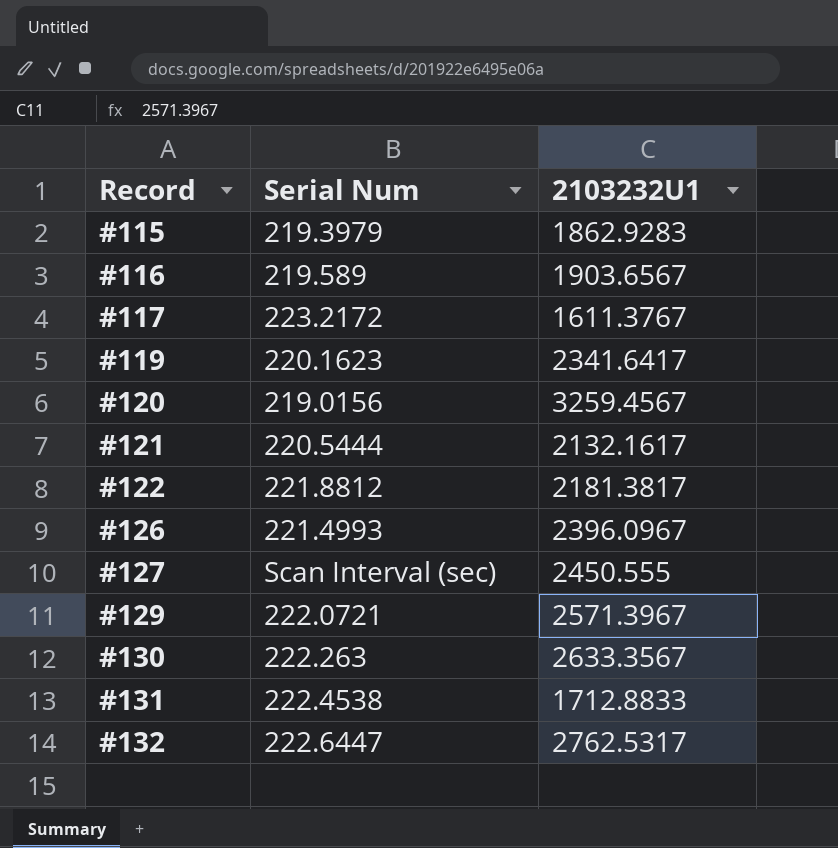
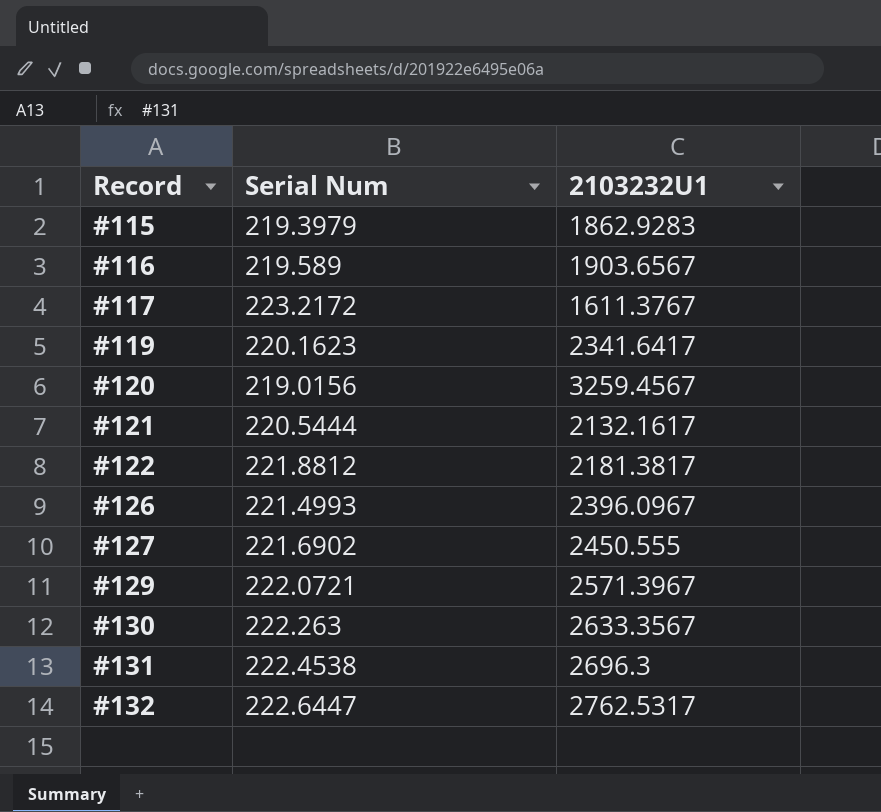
#127 | Serial Num: Scan Interval (sec) -> 221.6902
#131 | 2103232U1: 1712.8833 -> 2696.3

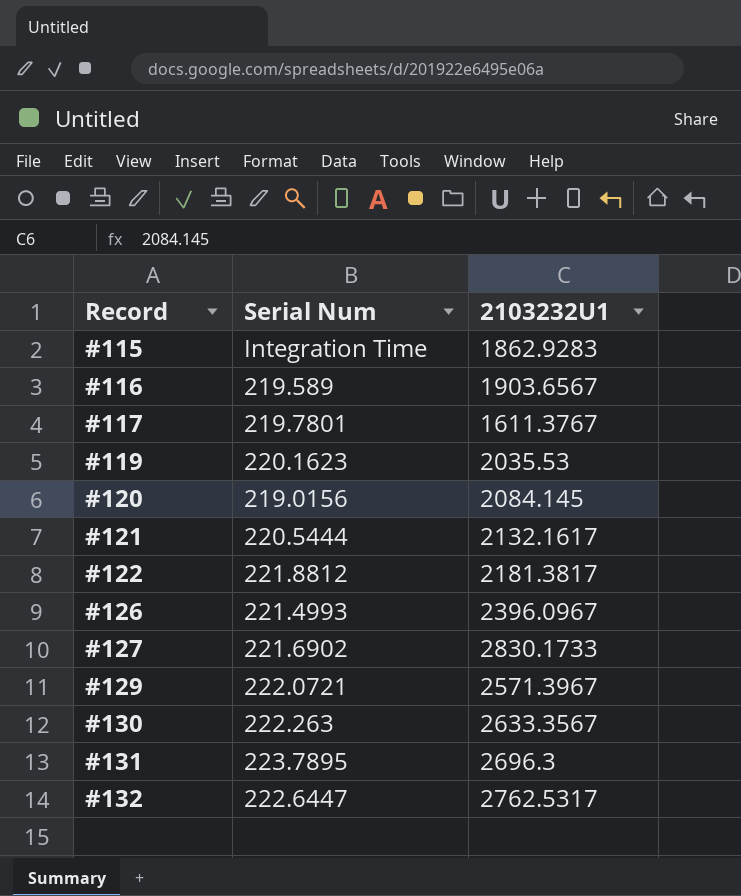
#115 | Serial Num: 219.3979 -> Integration Time
#117 | Serial Num: 223.2172 -> 219.7801
#119 | 2103232U1: 2341.6417 -> 2035.53
#120 | 2103232U1: 3259.4567 -> 2084.145
#127 | 2103232U1: 2450.555 -> 2830.1733
#131 | Serial Num: 222.4538 -> 223.7895

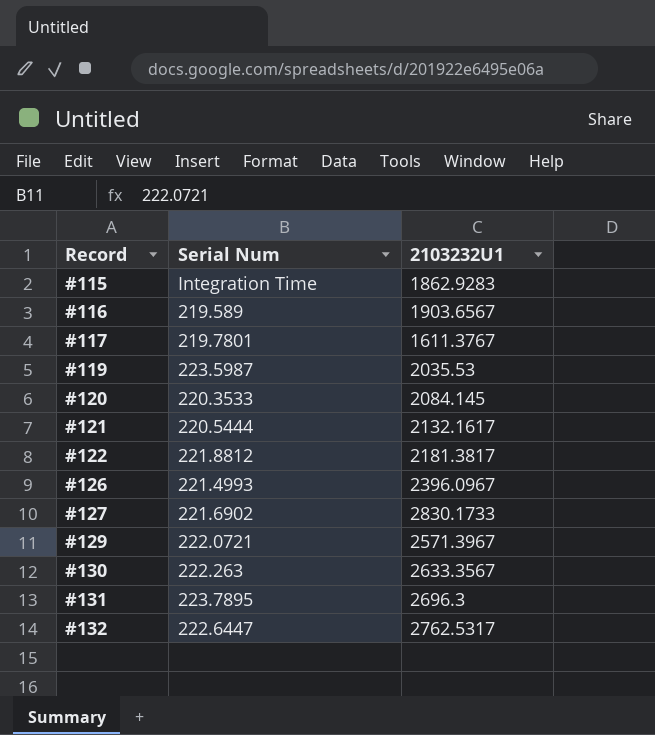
#119 | Serial Num: 220.1623 -> 223.5987
#120 | Serial Num: 219.0156 -> 220.3533

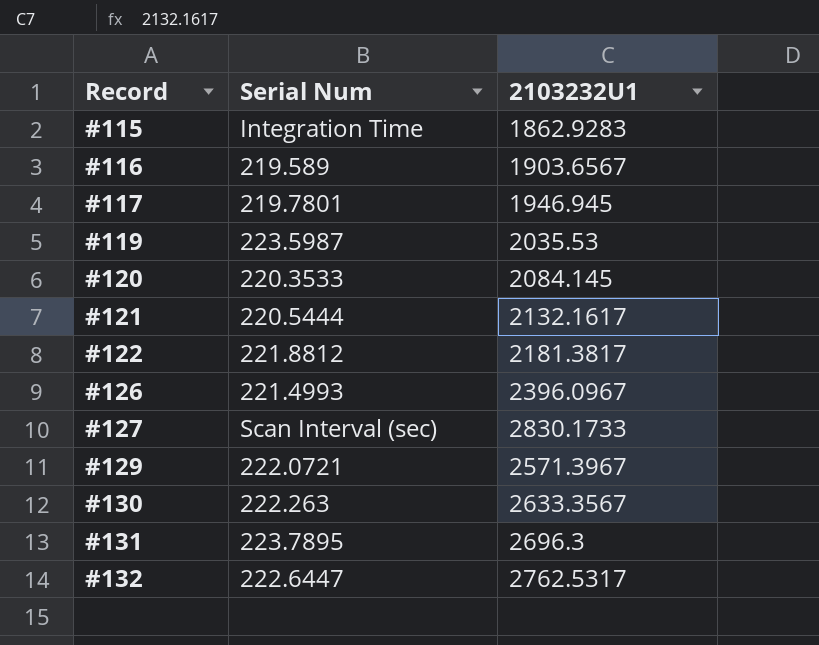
#117 | 2103232U1: 1611.3767 -> 1946.945
#127 | Serial Num: 221.6902 -> Scan Interval (sec)

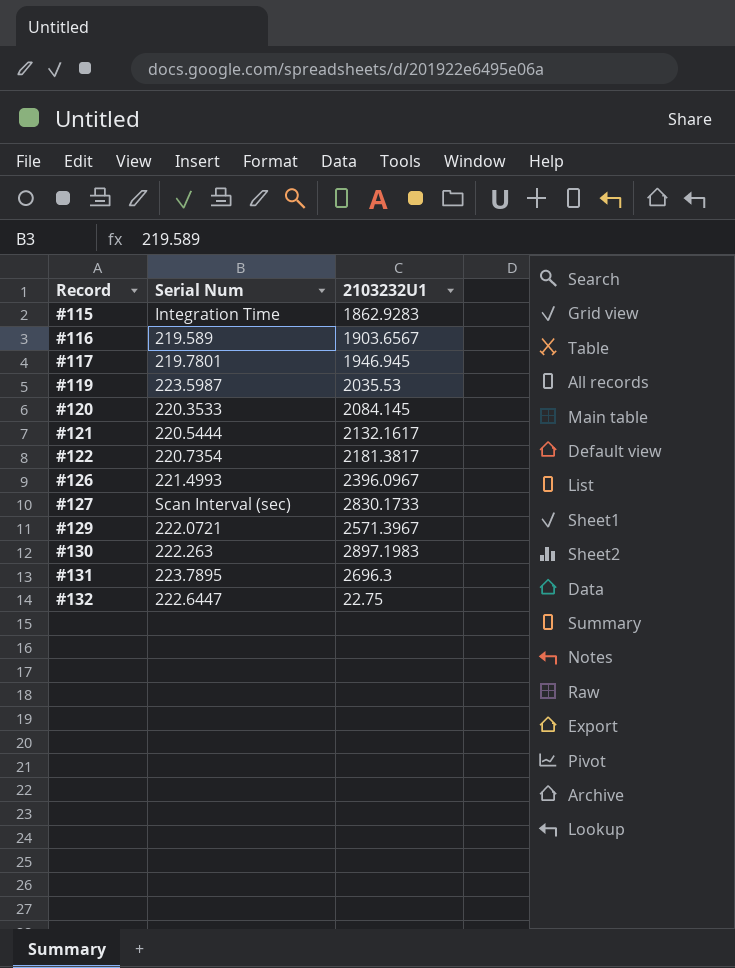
#122 | Serial Num: 221.8812 -> 220.7354
#130 | 2103232U1: 2633.3567 -> 2897.1983
#132 | 2103232U1: 2762.5317 -> 22.75

